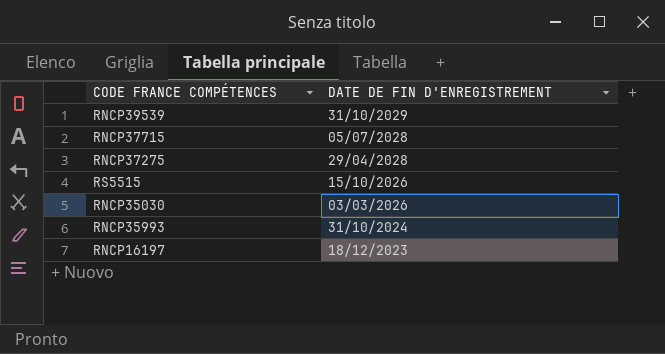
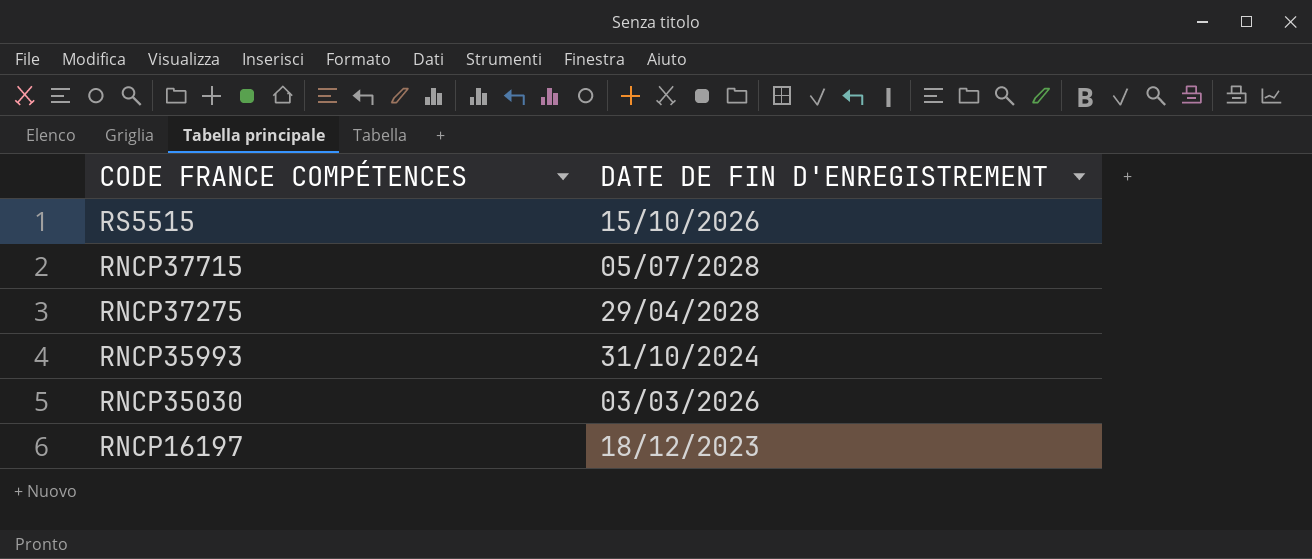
row order: DATE DE FIN D'ENREGISTREMENT descending -> CODE FRANCE COMPÉTENCES descending
row RNCP39539: 31/10/2029 -> none

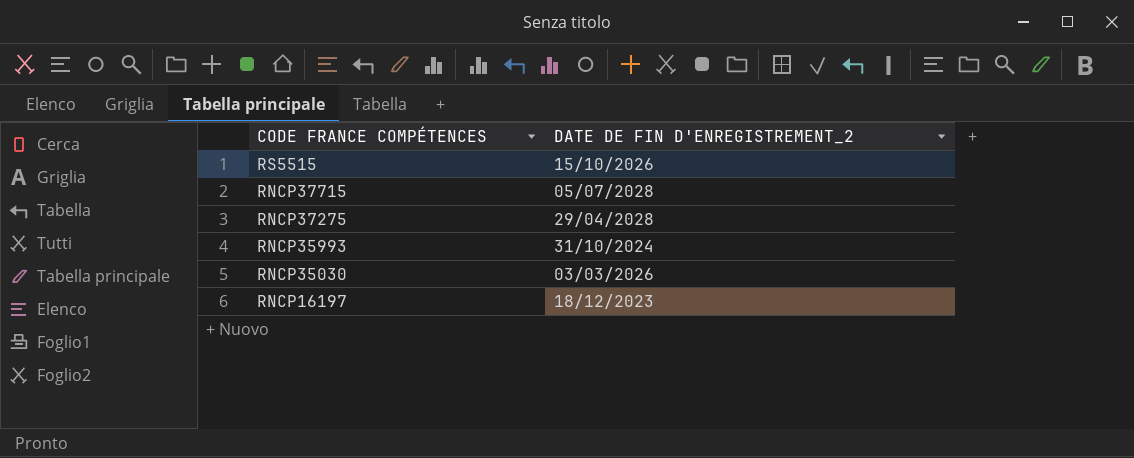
column name: DATE DE FIN D'ENREGISTREMENT -> DATE DE FIN D'ENREGISTREMENT_2

